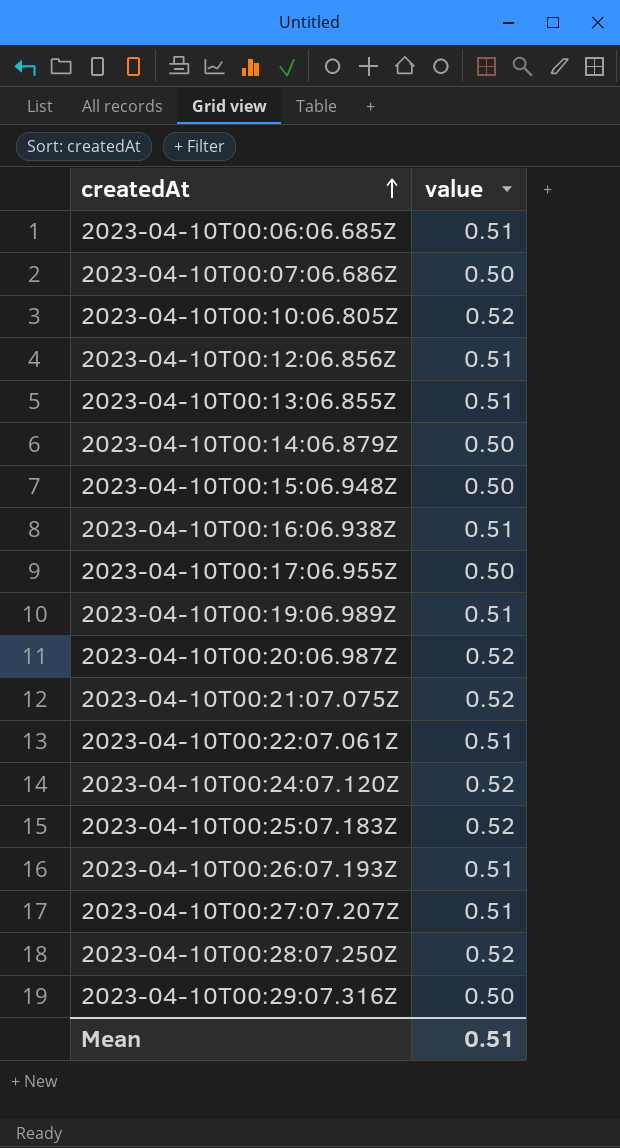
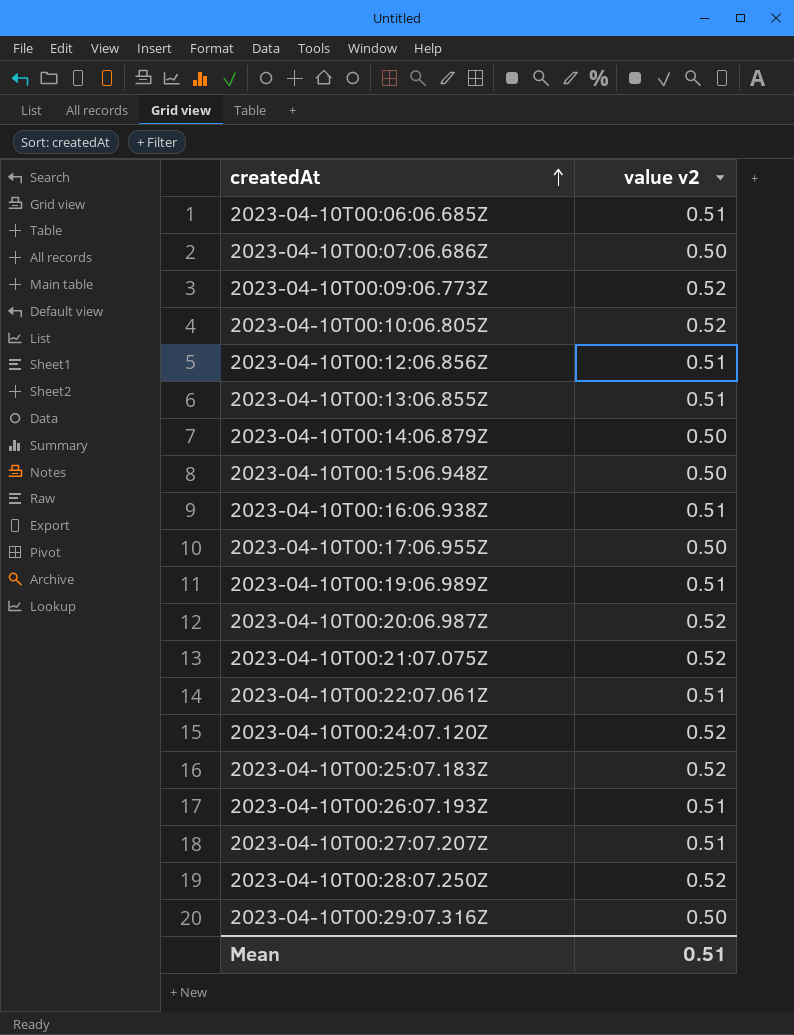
column name: value -> value v2
row 2023-04-10T00:09:06.773Z: none -> 0.52

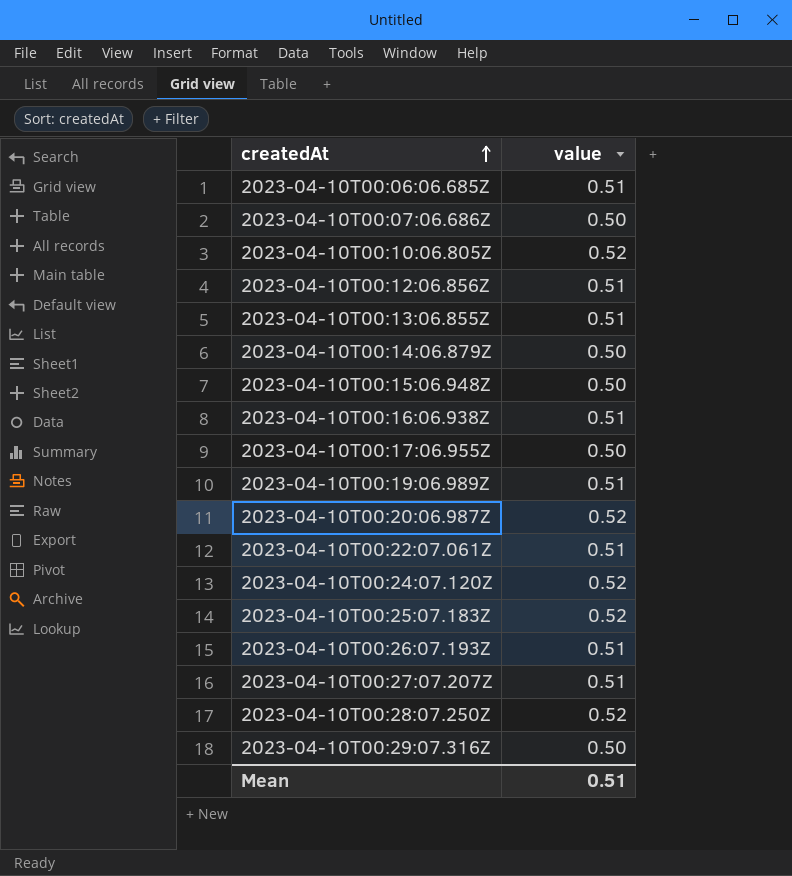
column name: value v2 -> value
row 2023-04-10T00:09:06.773Z: 0.52 -> none
row 2023-04-10T00:21:07.075Z: 0.52 -> none

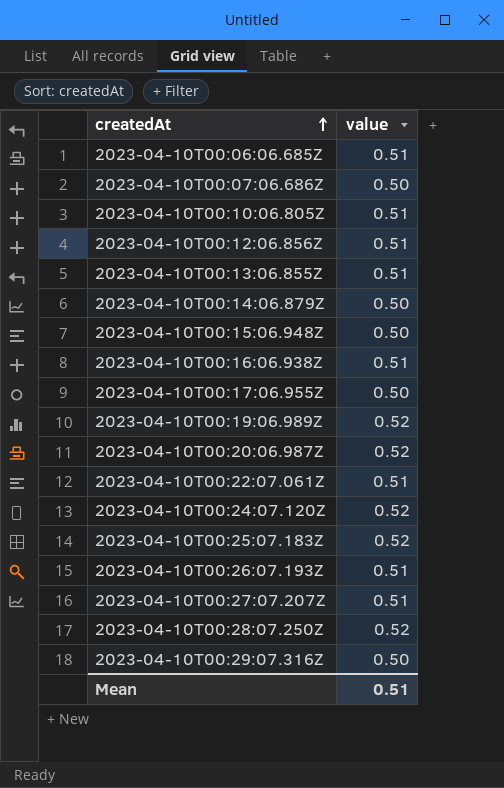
2023-04-10T00:10:06.805Z | value: 0.52 -> 0.51
2023-04-10T00:19:06.989Z | value: 0.51 -> 0.52

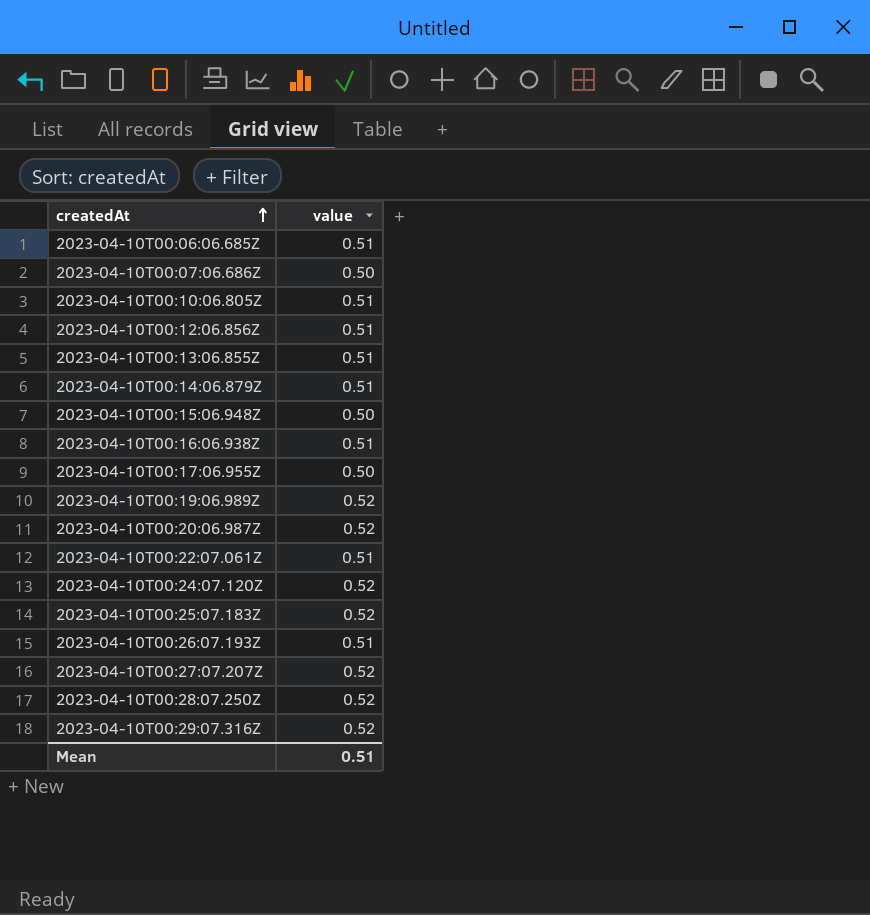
2023-04-10T00:14:06.879Z | value: 0.50 -> 0.51
2023-04-10T00:27:07.207Z | value: 0.51 -> 0.52
2023-04-10T00:29:07.316Z | value: 0.50 -> 0.52

